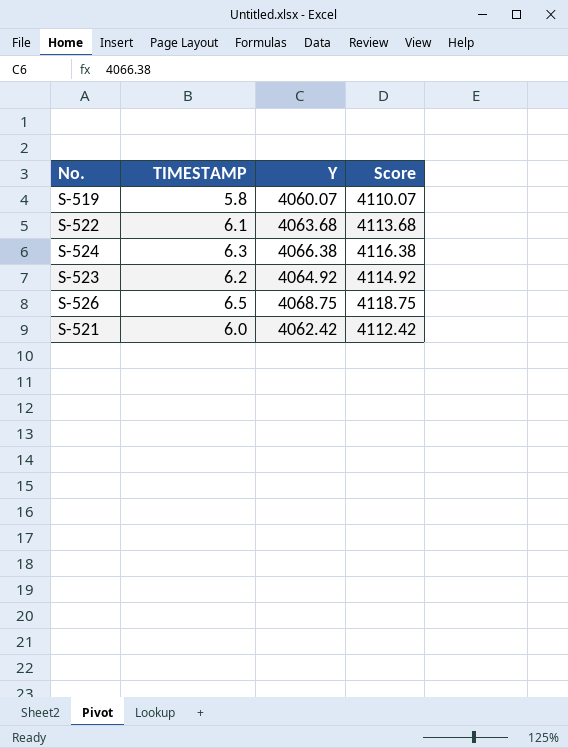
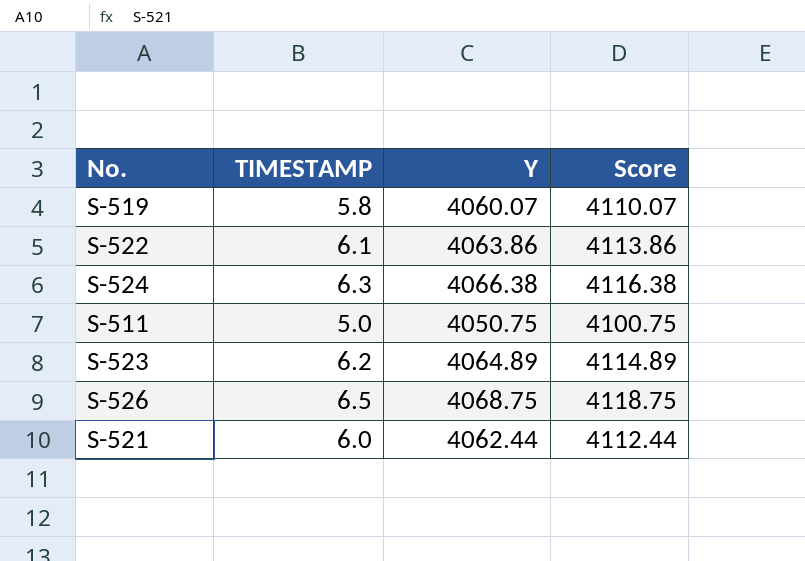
S-522 | Y: 4063.68 -> 4063.86
S-522 | Score: 4113.68 -> 4113.86
row S-511: none -> 5.0 | 4050.75 | 4100.75
S-523 | Y: 4064.92 -> 4064.89
S-523 | Score: 4114.92 -> 4114.89
S-521 | Y: 4062.42 -> 4062.44
S-521 | Score: 4112.42 -> 4112.44

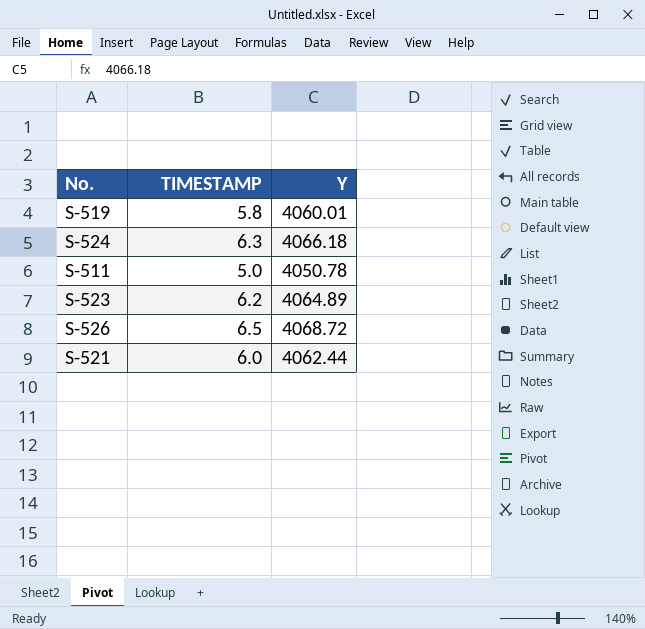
column Score | formula: [Y] + 50 -> none
row S-522: 6.1 | 4063.86 | 4113.86 -> none
S-519 | Y: 4060.07 -> 4060.01
S-524 | Y: 4066.38 -> 4066.18
S-511 | Y: 4050.75 -> 4050.78
S-526 | Y: 4068.75 -> 4068.72

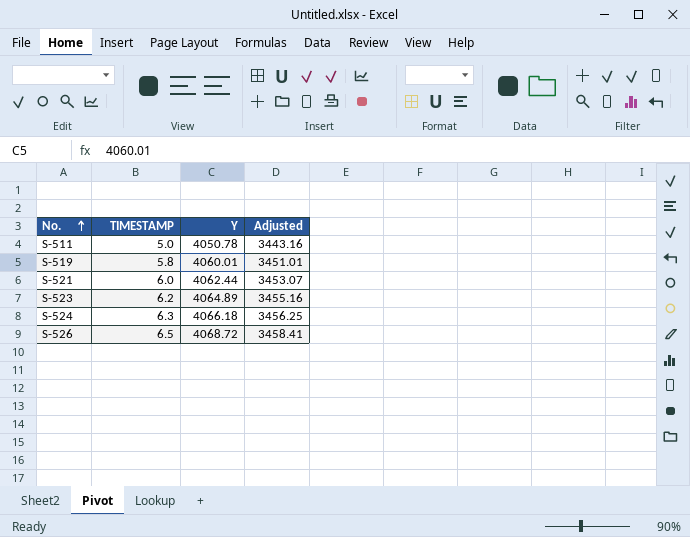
row order: none -> No. ascending
column Adjusted | formula: none -> [Y] * 0.85

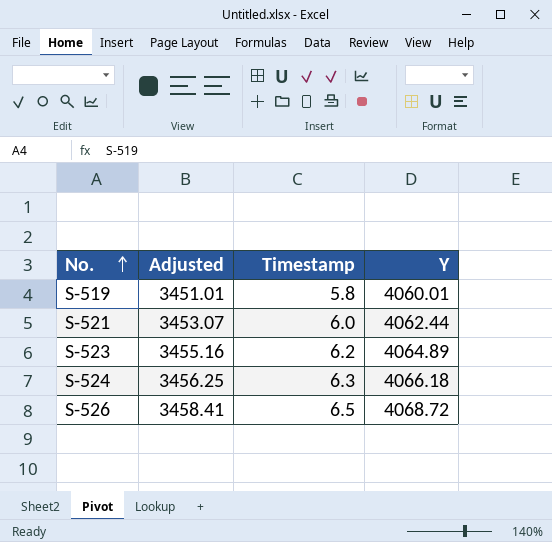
column Adjusted | position: 4 -> 2
column name: TIMESTAMP -> Timestamp
row S-511: 5.0 | 4050.78 | 3443.16 -> none

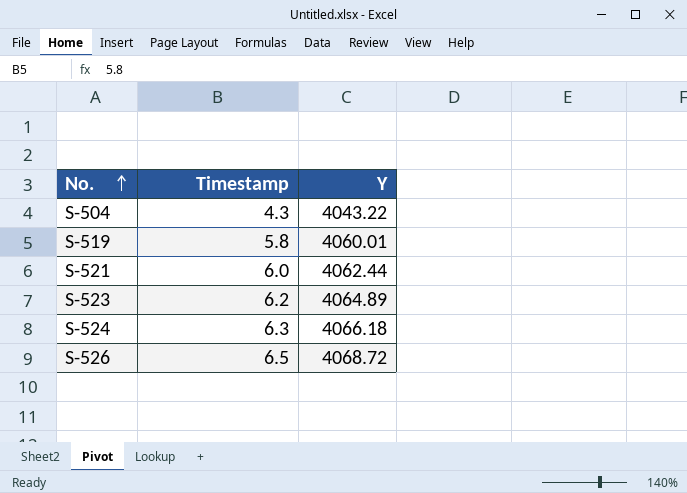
column Adjusted | formula: [Y] * 0.85 -> none
row S-504: none -> 4.3 | 4043.22

